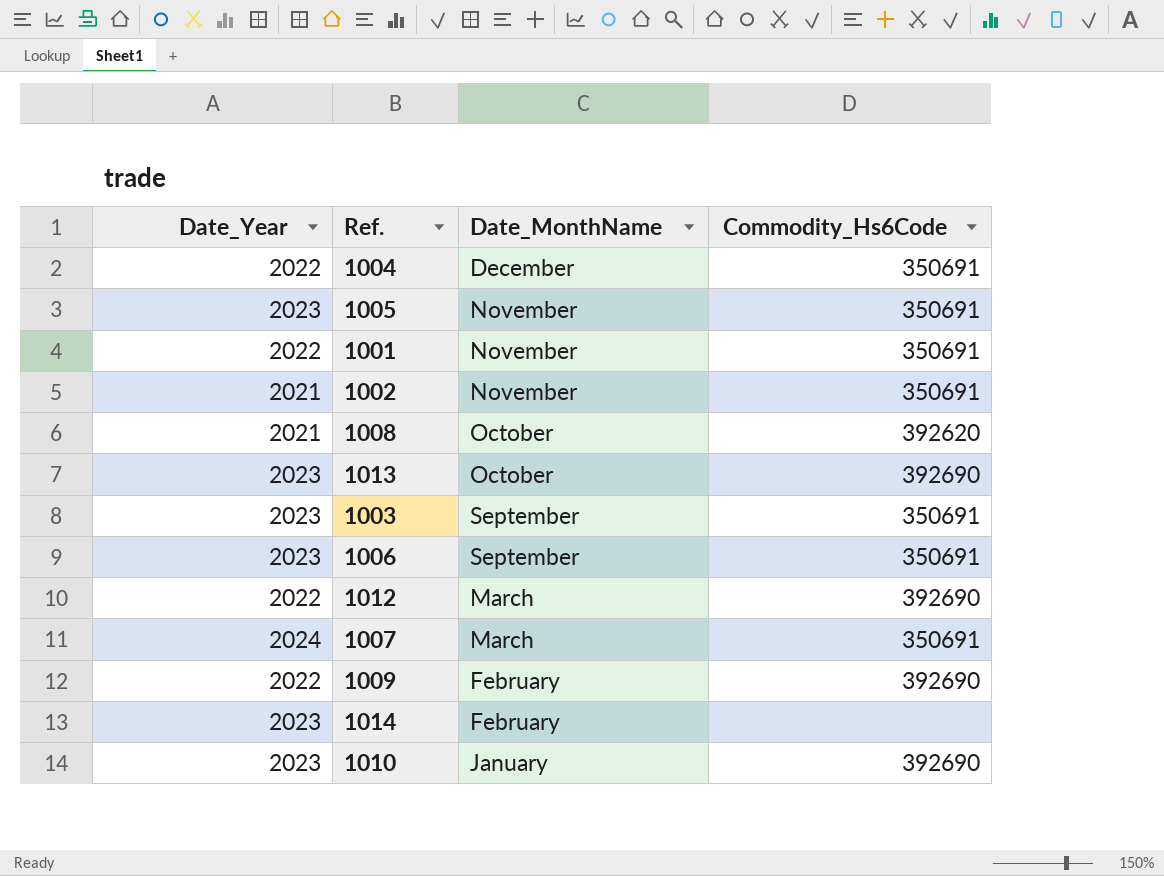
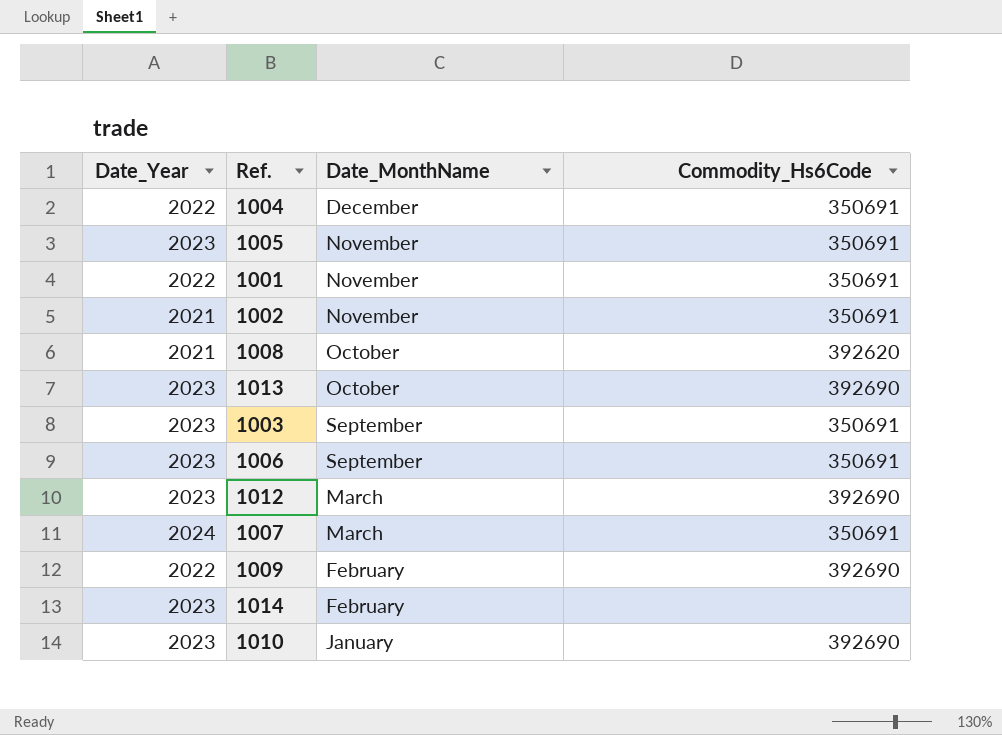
1012 | Date_Year: 2022 -> 2023

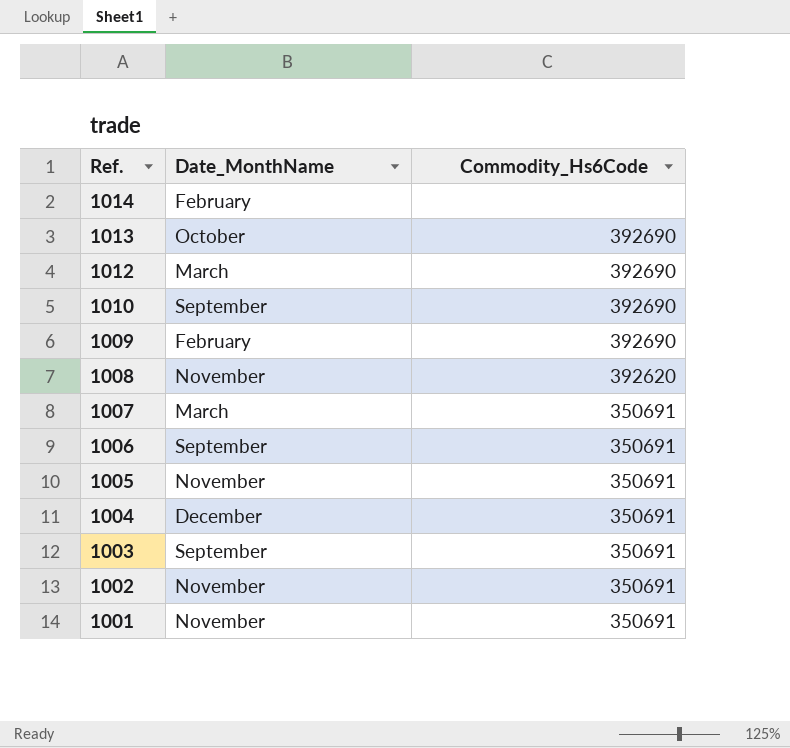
row order: Date_MonthName descending -> Ref. descending
column Date_Year | position: 1 -> none
1010 | Date_MonthName: January -> September
1008 | Date_MonthName: October -> November

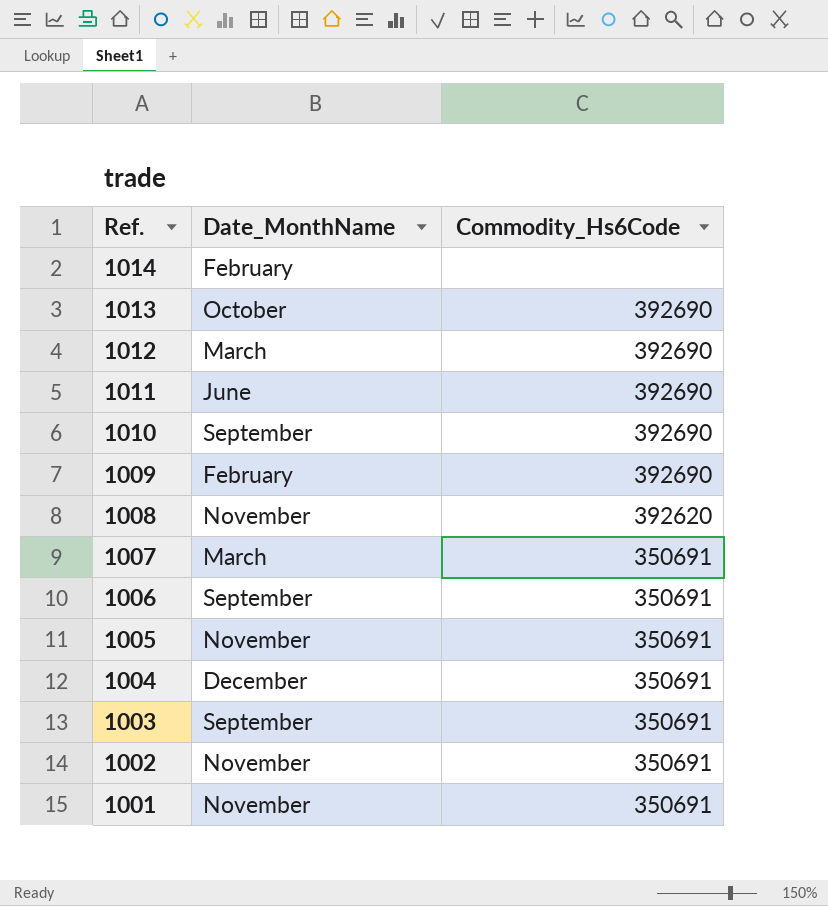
row 1011: none -> June | 392690

